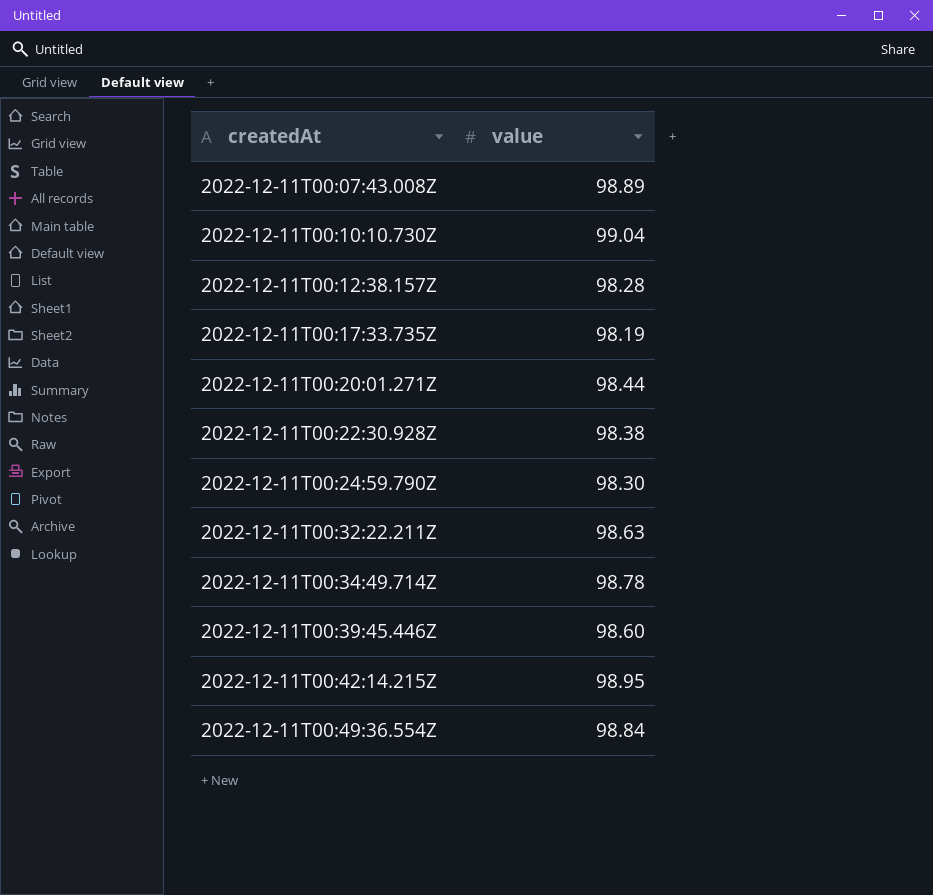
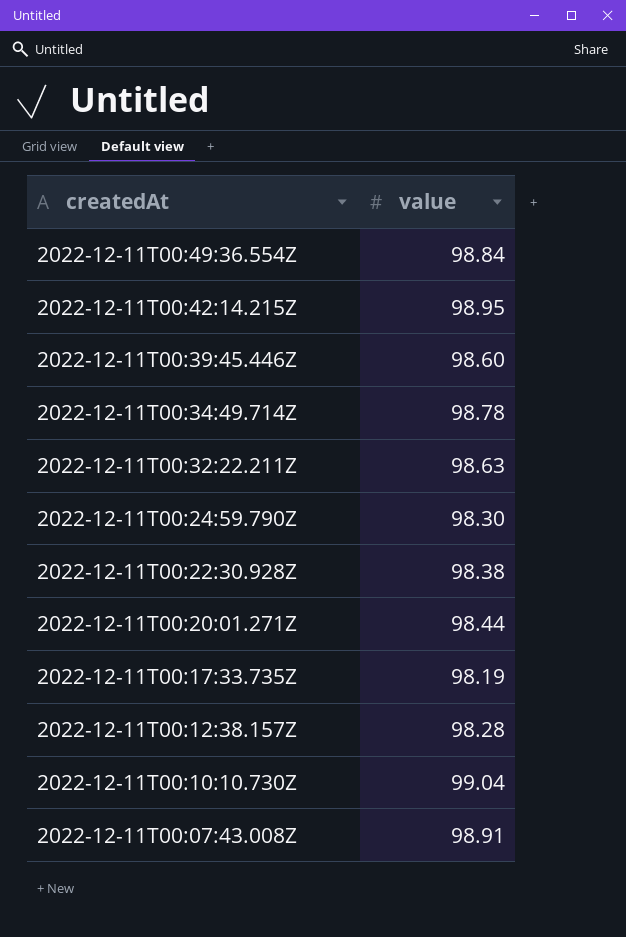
row order: createdAt ascending -> createdAt descending
2022-12-11T00:07:43.008Z | value: 98.89 -> 98.91

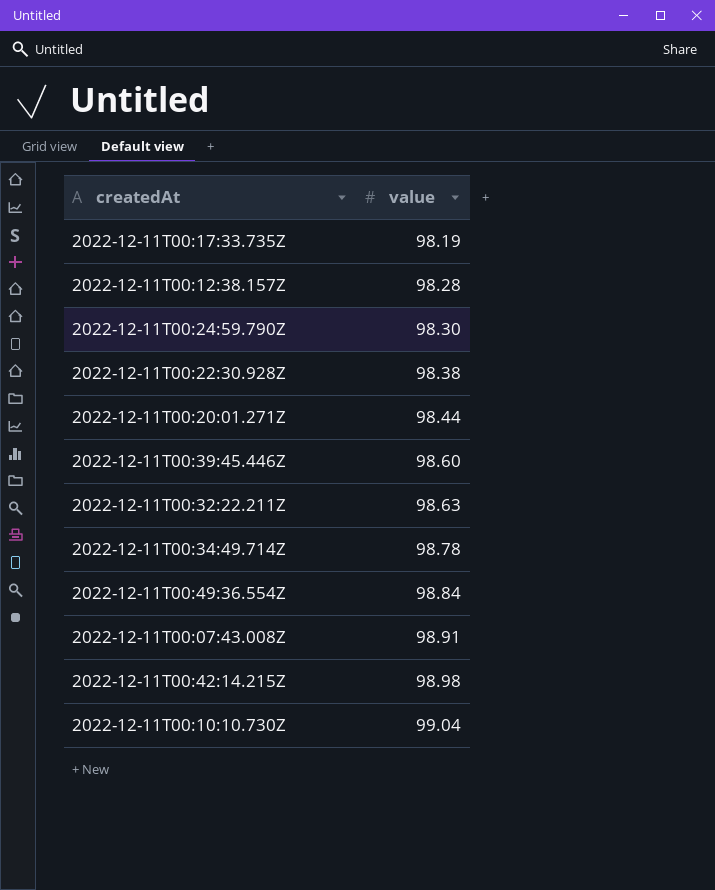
row order: createdAt descending -> value ascending
2022-12-11T00:42:14.215Z | value: 98.95 -> 98.98

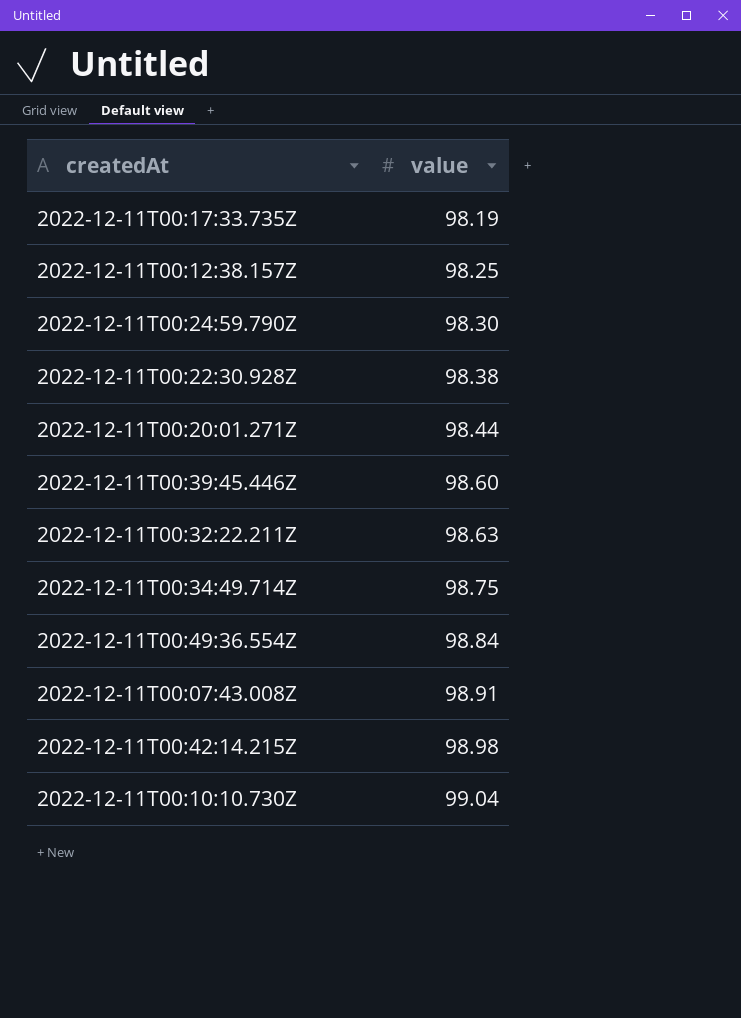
2022-12-11T00:12:38.157Z | value: 98.28 -> 98.25
2022-12-11T00:34:49.714Z | value: 98.78 -> 98.75

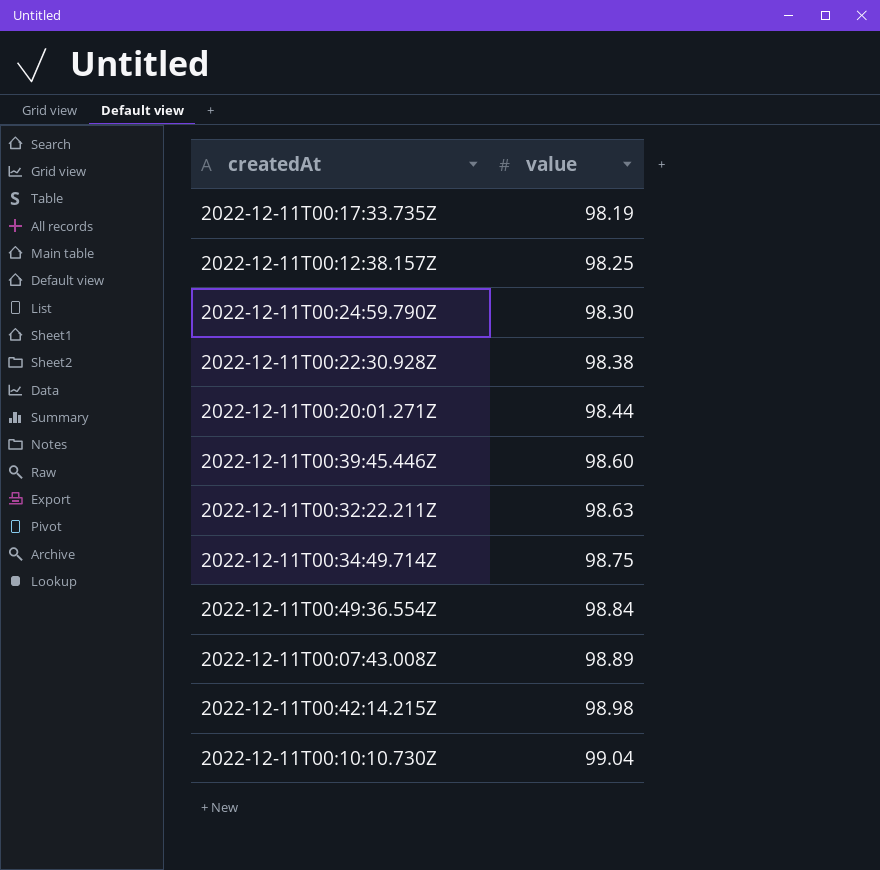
2022-12-11T00:07:43.008Z | value: 98.91 -> 98.89

